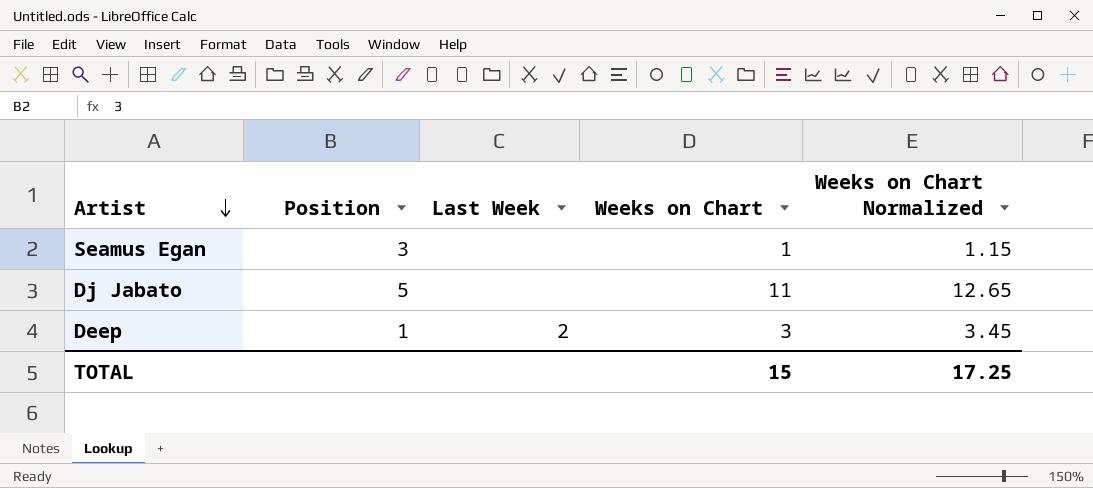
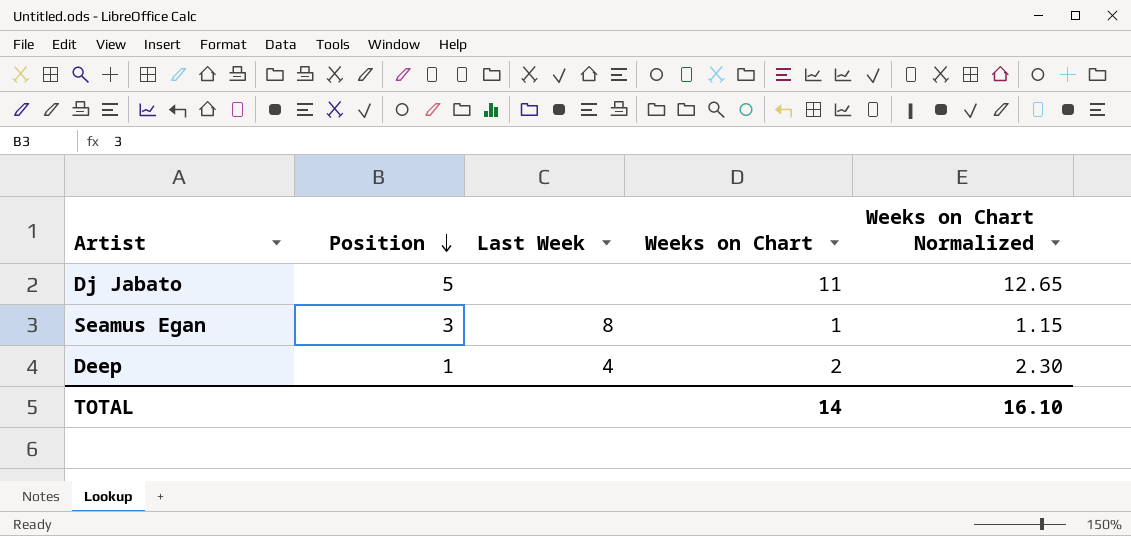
row order: Artist descending -> Position descending
Seamus Egan | Last Week: none -> 8
Deep | Last Week: 2 -> 4
Deep | Weeks on Chart: 3 -> 2
Deep | Weeks on Chart Normalized: 3.45 -> 2.30
TOTAL | Weeks on Chart: 15 -> 14
TOTAL | Weeks on Chart Normalized: 17.25 -> 16.10

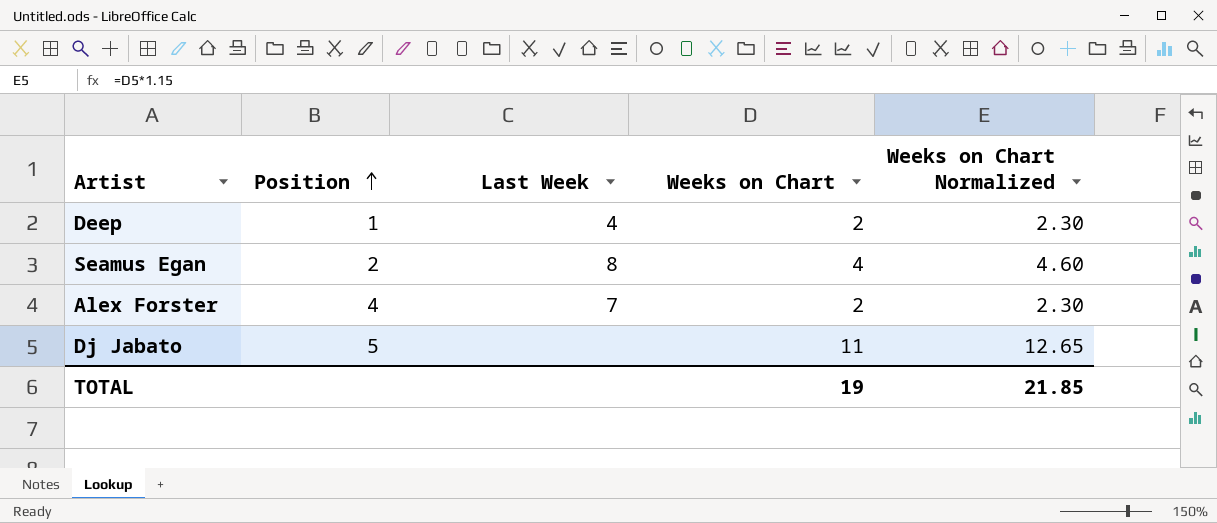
row order: Position descending -> Position ascending
Seamus Egan | Position: 3 -> 2
Seamus Egan | Weeks on Chart: 1 -> 4
Seamus Egan | Weeks on Chart Normalized: 1.15 -> 4.60
row Alex Forster: none -> 4 | 7 | 2 | 2.30
TOTAL | Weeks on Chart: 14 -> 19
TOTAL | Weeks on Chart Normalized: 16.10 -> 21.85

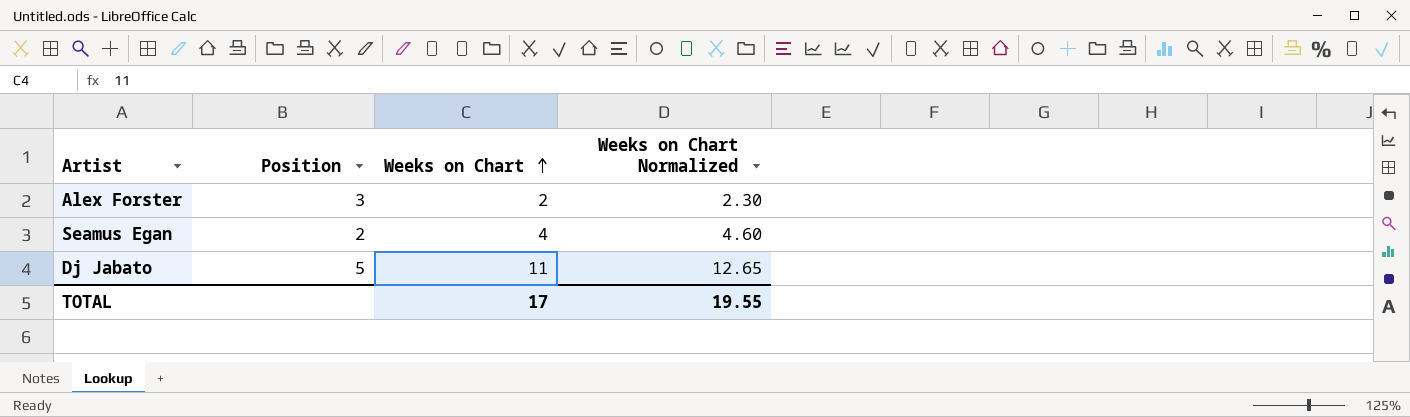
row order: Position ascending -> Weeks on Chart ascending
column Last Week | position: 3 -> none
row Deep: 1 | 4 | 2 | 2.30 -> none
Alex Forster | Position: 4 -> 3
TOTAL | Weeks on Chart: 19 -> 17
TOTAL | Weeks on Chart Normalized: 21.85 -> 19.55

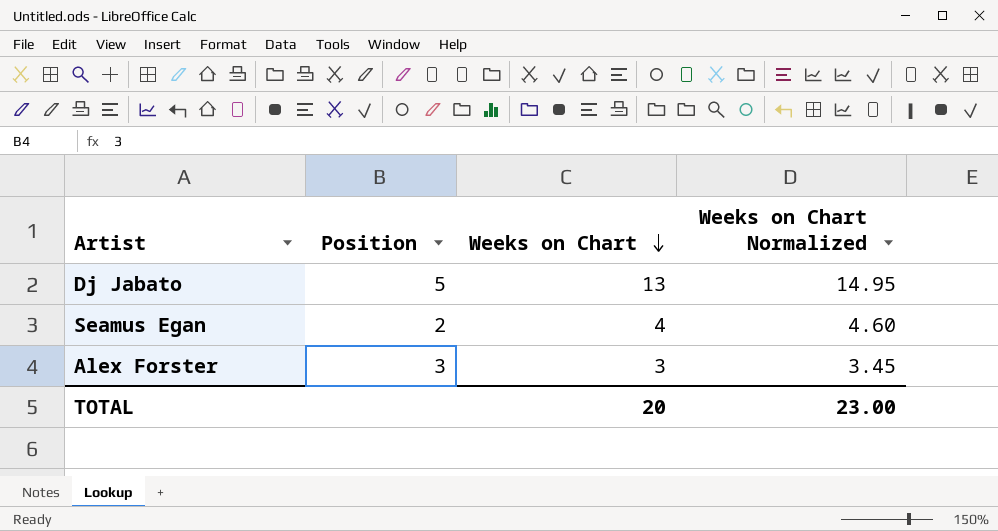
row order: Weeks on Chart ascending -> Weeks on Chart descending
Dj Jabato | Weeks on Chart: 11 -> 13
Dj Jabato | Weeks on Chart Normalized: 12.65 -> 14.95
Alex Forster | Weeks on Chart: 2 -> 3
Alex Forster | Weeks on Chart Normalized: 2.30 -> 3.45
TOTAL | Weeks on Chart: 17 -> 20
TOTAL | Weeks on Chart Normalized: 19.55 -> 23.00

